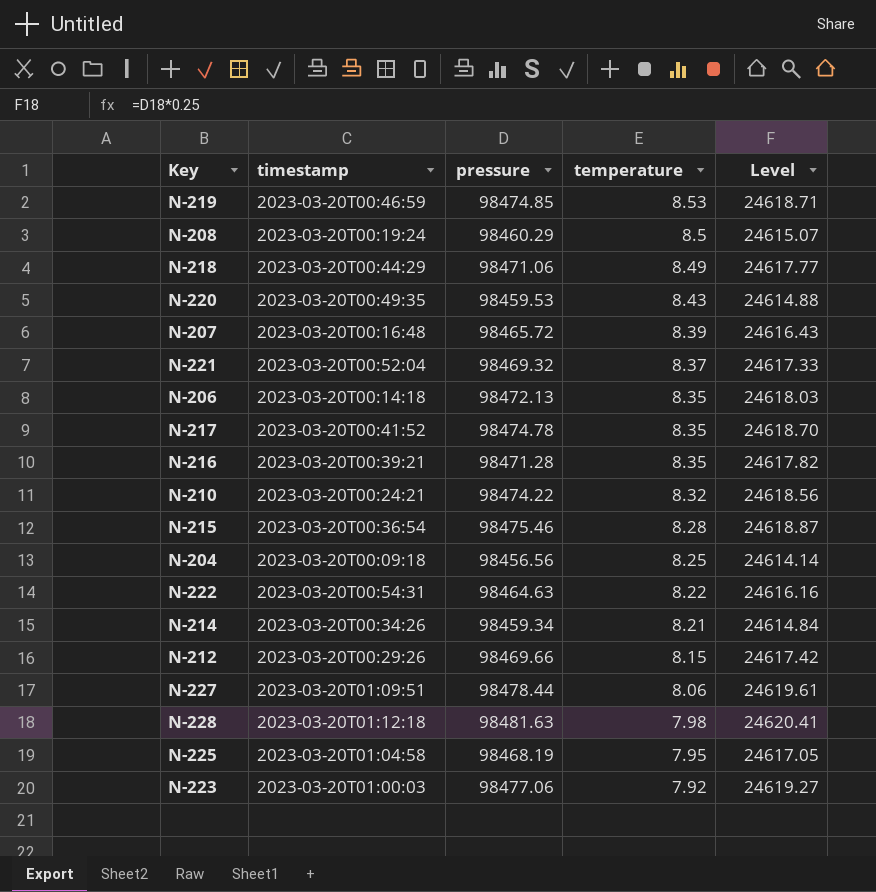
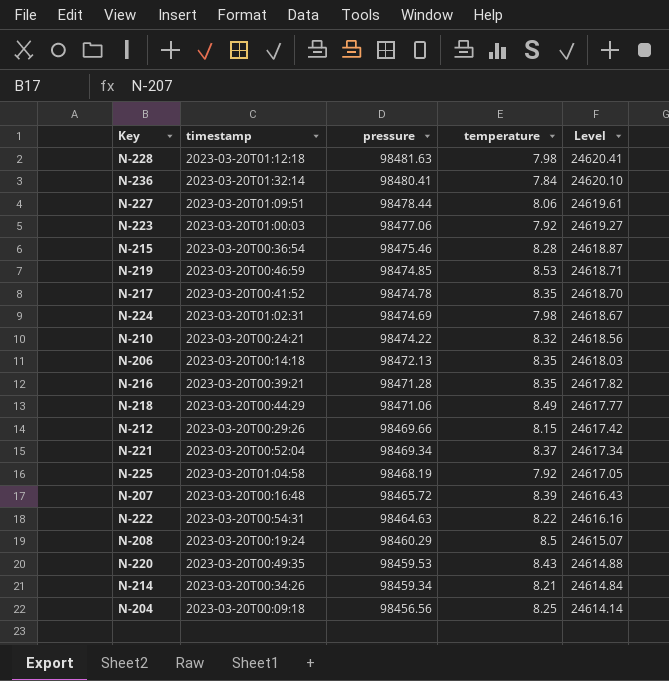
row order: temperature descending -> pressure descending
row N-236: none -> 2023-03-20T01:32:14 | 98480.41 | 7.84 | 24620.10
row N-224: none -> 2023-03-20T01:02:31 | 98474.69 | 7.98 | 24618.67
N-221 | pressure: 98469.32 -> 98469.34
N-221 | Level: 24617.33 -> 24617.34
N-225 | temperature: 7.95 -> 7.92

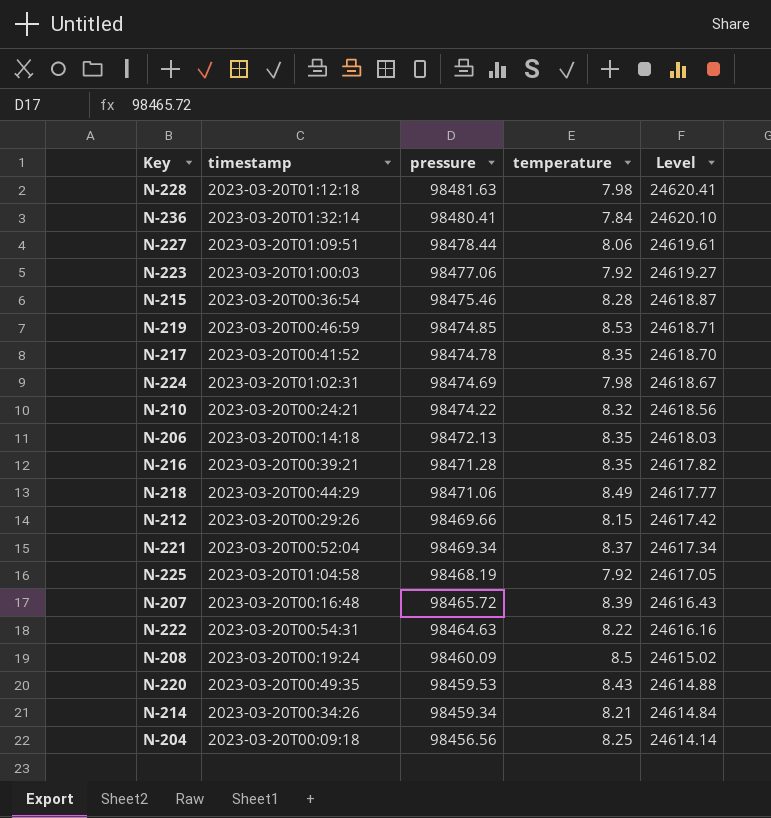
N-208 | pressure: 98460.29 -> 98460.09
N-208 | Level: 24615.07 -> 24615.02

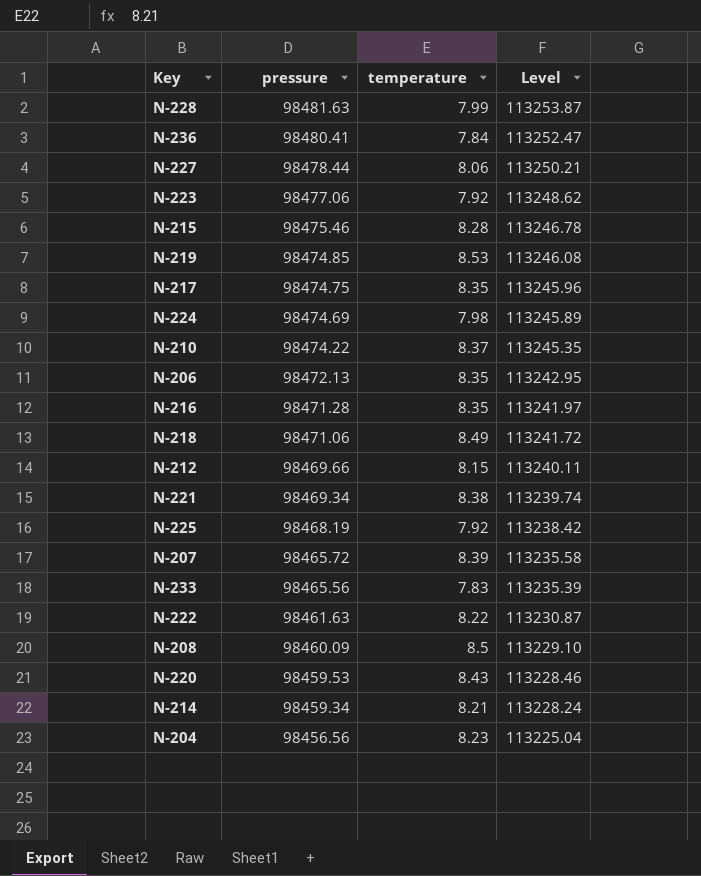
column timestamp | position: 2 -> none
column Level | formula: [pressure] * 0.25 -> [pressure] * 1.15
N-228 | temperature: 7.98 -> 7.99
N-217 | pressure: 98474.78 -> 98474.75
N-210 | temperature: 8.32 -> 8.37
N-221 | temperature: 8.37 -> 8.38
row N-233: none -> 98465.56 | 7.83 | 113235.39
N-222 | pressure: 98464.63 -> 98461.63
N-204 | temperature: 8.25 -> 8.23

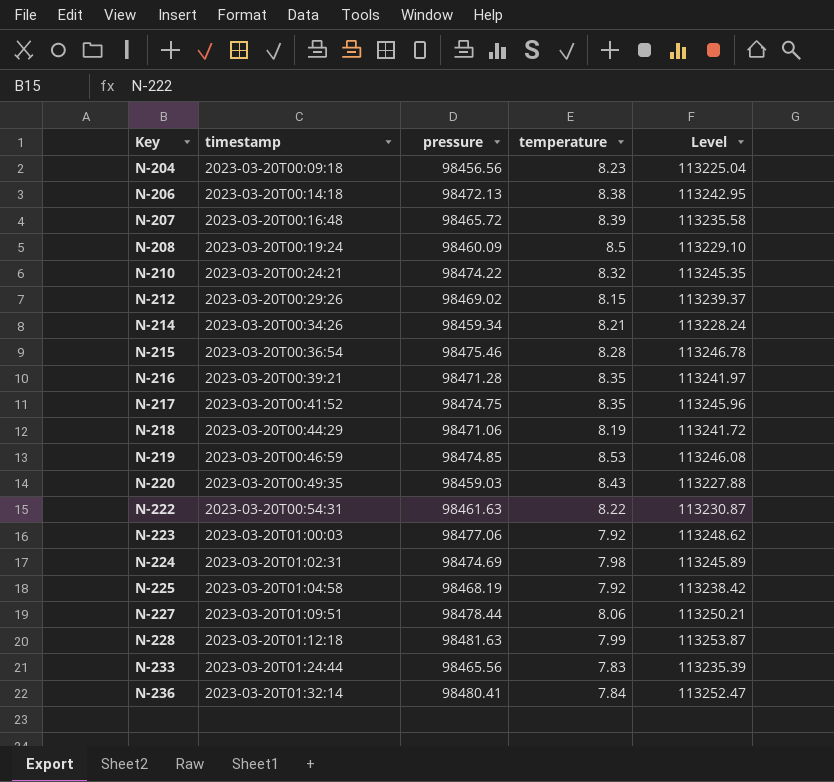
row order: pressure descending -> Key ascending
column timestamp | position: none -> 2
row N-221: 98469.34 | 8.38 | 113239.74 -> none
N-206 | temperature: 8.35 -> 8.38
N-210 | temperature: 8.37 -> 8.32
N-212 | pressure: 98469.66 -> 98469.02
N-212 | Level: 113240.11 -> 113239.37
N-218 | temperature: 8.49 -> 8.19
N-220 | pressure: 98459.53 -> 98459.03
N-220 | Level: 113228.46 -> 113227.88

